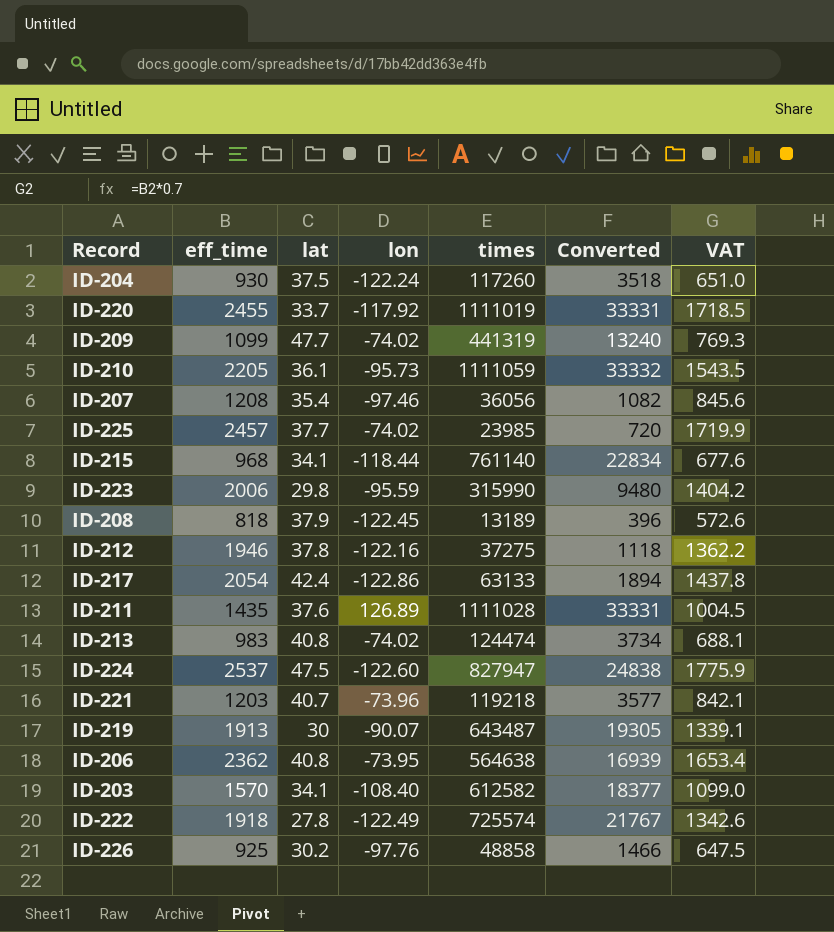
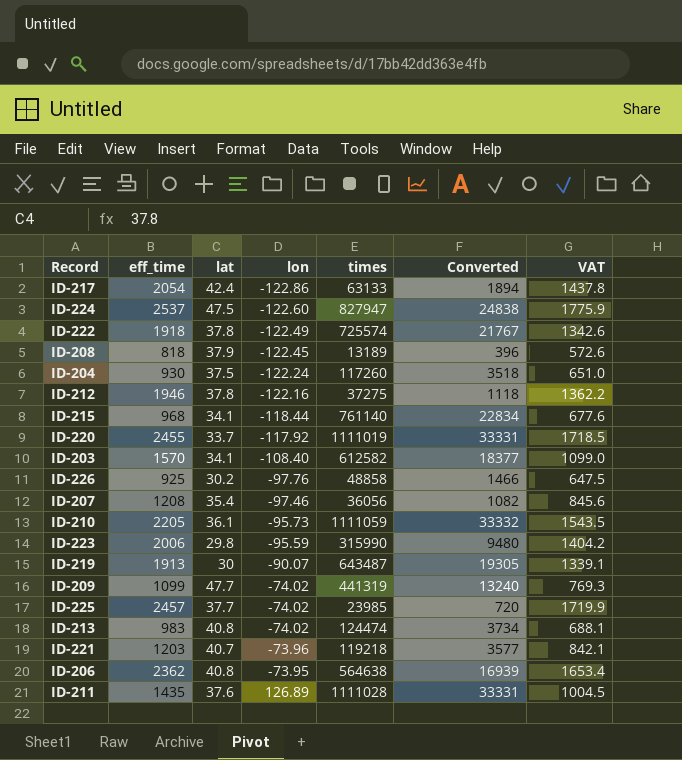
row order: none -> lon ascending
ID-222 | lat: 27.8 -> 37.8

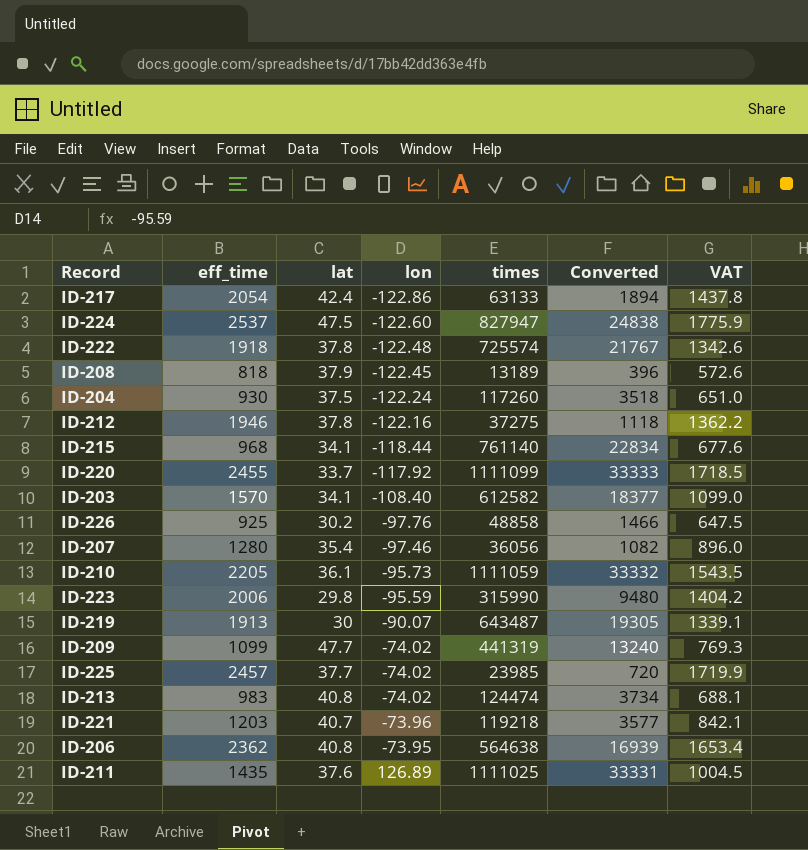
ID-222 | lon: -122.49 -> -122.48
ID-220 | times: 1111019 -> 1111099
ID-220 | Converted: 33331 -> 33333
ID-207 | eff_time: 1208 -> 1280
ID-207 | VAT: 845.6 -> 896.0
ID-211 | times: 1111028 -> 1111025

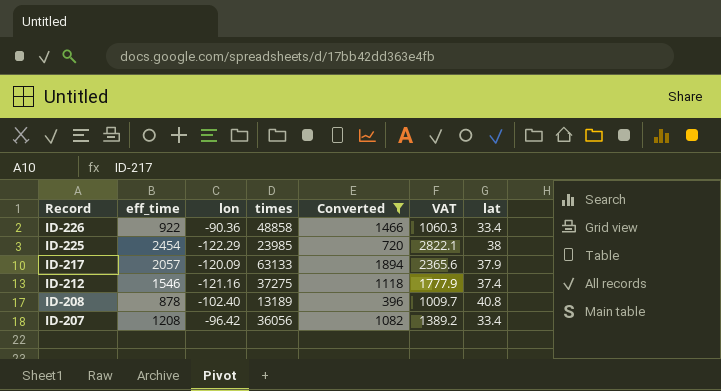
filter: none -> Converted <= 1894
row order: lon ascending -> Record descending
column VAT | formula: [eff_time] * 0.7 -> [eff_time] * 1.15
column lat | position: 3 -> 7
ID-226 | eff_time: 925 -> 922
ID-226 | lon: -97.76 -> -90.36
ID-226 | lat: 30.2 -> 33.4
ID-225 | eff_time: 2457 -> 2454
ID-225 | lon: -74.02 -> -122.29
ID-225 | lat: 37.7 -> 38
ID-217 | eff_time: 2054 -> 2057
ID-217 | lon: -122.86 -> -120.09
ID-217 | lat: 42.4 -> 37.9
ID-212 | eff_time: 1946 -> 1546
ID-212 | lon: -122.16 -> -121.16
ID-212 | lat: 37.8 -> 37.4
ID-208 | eff_time: 818 -> 878
ID-208 | lon: -122.45 -> -102.40
ID-208 | lat: 37.9 -> 40.8
ID-207 | eff_time: 1280 -> 1208
ID-207 | lon: -97.46 -> -96.42
ID-207 | lat: 35.4 -> 33.4

